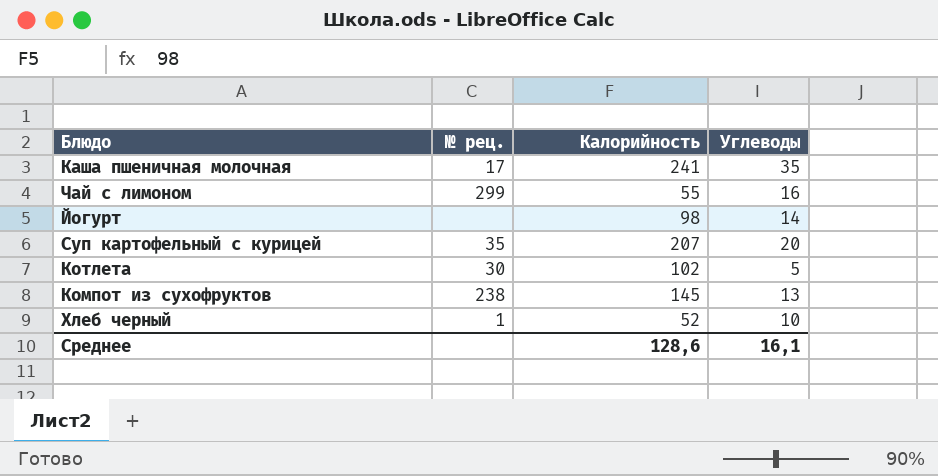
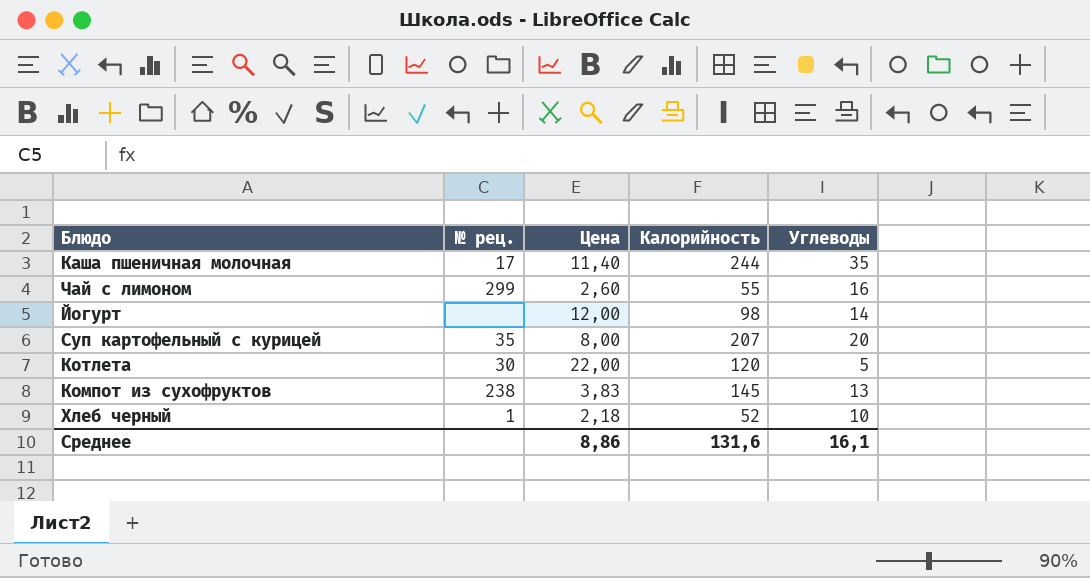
column Цена | position: none -> 3
Каша пшеничная молочная | Калорийность: 241 -> 244
Котлета | Калорийность: 102 -> 120
Среднее | Калорийность: 128,6 -> 131,6

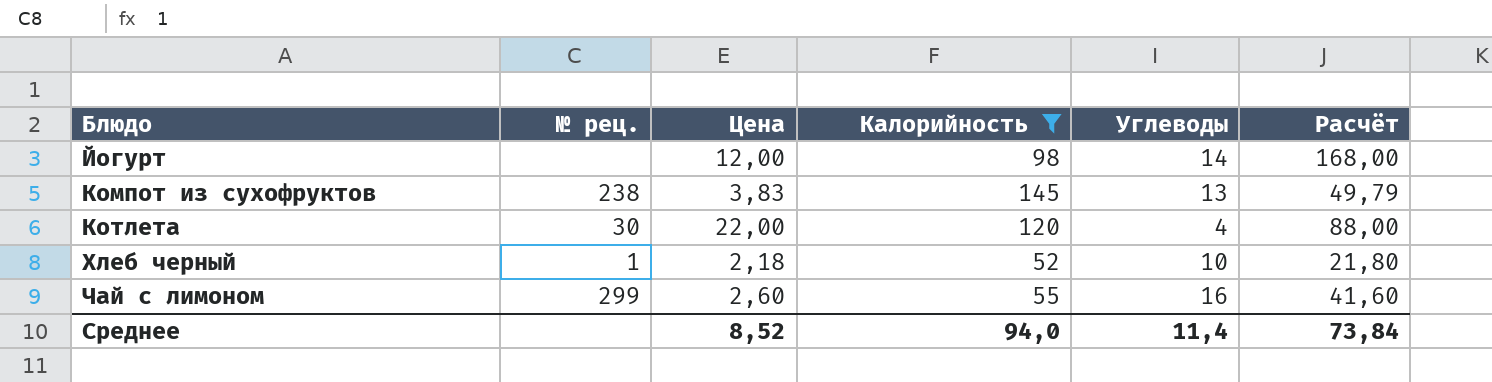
filter: none -> Калорийность <= 145
row order: none -> Блюдо ascending
column Расчёт | formula: none -> [Цена] * [Углеводы]
Котлета | Углеводы: 5 -> 4
Среднее | Цена: 8,86 -> 8,52
Среднее | Калорийность: 131,6 -> 94,0
Среднее | Углеводы: 16,1 -> 11,4

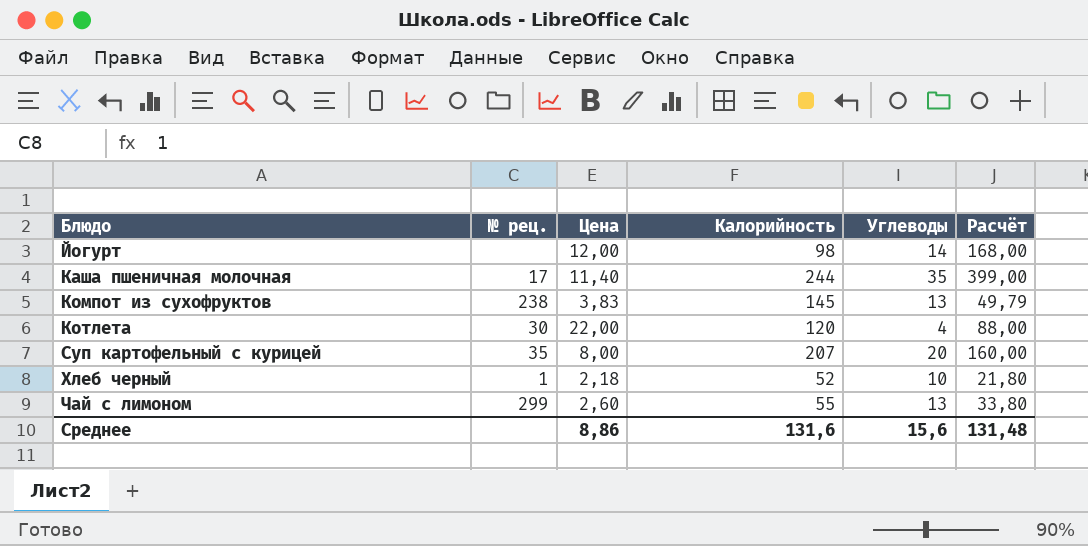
filter: Калорийность <= 145 -> none
Чай с лимоном | Углеводы: 16 -> 13
Чай с лимоном | Расчёт: 41,60 -> 33,80
Среднее | Цена: 8,52 -> 8,86
Среднее | Калорийность: 94,0 -> 131,6
Среднее | Углеводы: 11,4 -> 15,6
Среднее | Расчёт: 73,84 -> 131,48

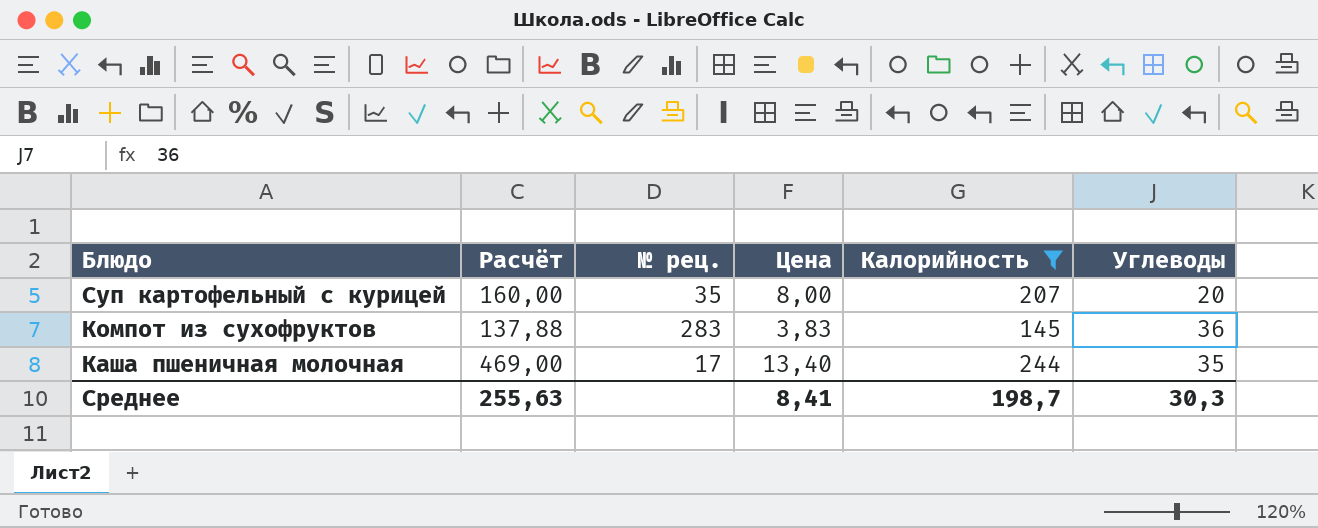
filter: none -> Калорийность >= 145
row order: Блюдо ascending -> Блюдо descending
column Расчёт | position: 6 -> 2
Компот из сухофруктов | Расчёт: 49,79 -> 137,88
Компот из сухофруктов | № рец.: 238 -> 283
Компот из сухофруктов | Углеводы: 13 -> 36
Каша пшеничная молочная | Расчёт: 399,00 -> 469,00
Каша пшеничная молочная | Цена: 11,40 -> 13,40
Среднее | Расчёт: 131,48 -> 255,63
Среднее | Цена: 8,86 -> 8,41
Среднее | Калорийность: 131,6 -> 198,7
Среднее | Углеводы: 15,6 -> 30,3

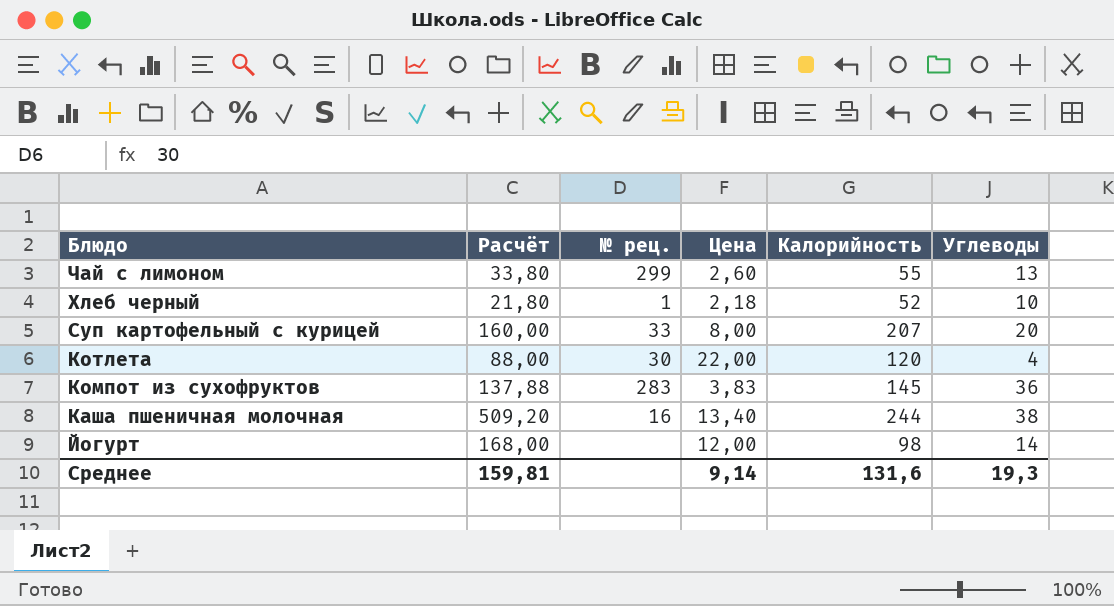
filter: Калорийность >= 145 -> none
Суп картофельный с курицей | № рец.: 35 -> 33
Каша пшеничная молочная | Расчёт: 469,00 -> 509,20
Каша пшеничная молочная | № рец.: 17 -> 16
Каша пшеничная молочная | Углеводы: 35 -> 38
Среднее | Расчёт: 255,63 -> 159,81
Среднее | Цена: 8,41 -> 9,14
Среднее | Калорийность: 198,7 -> 131,6
Среднее | Углеводы: 30,3 -> 19,3

